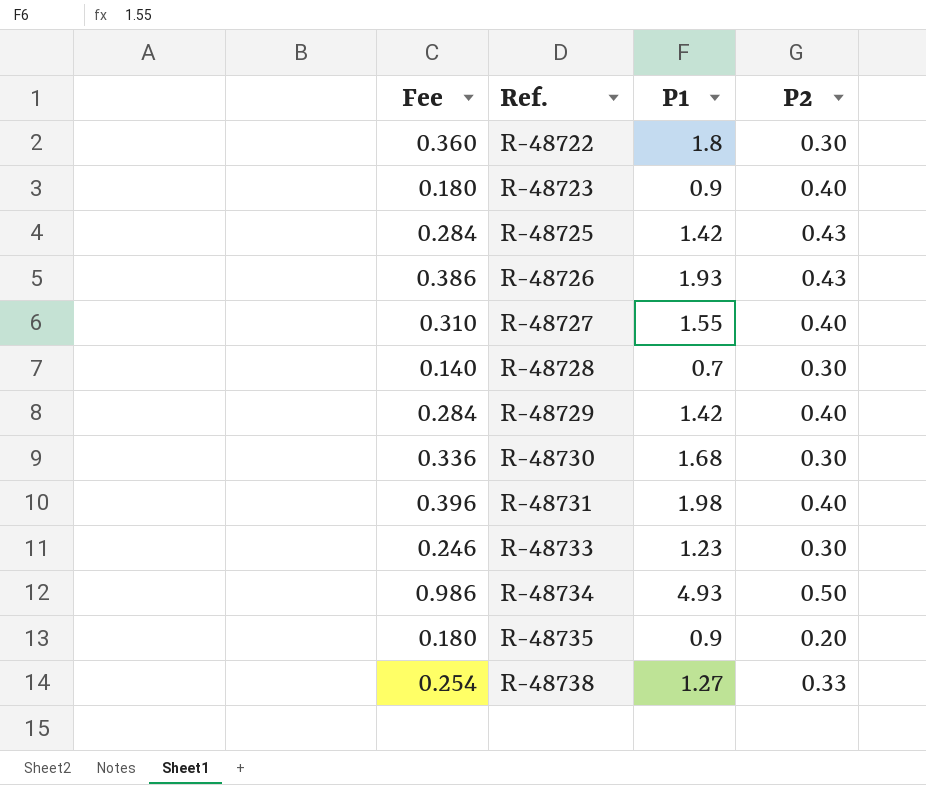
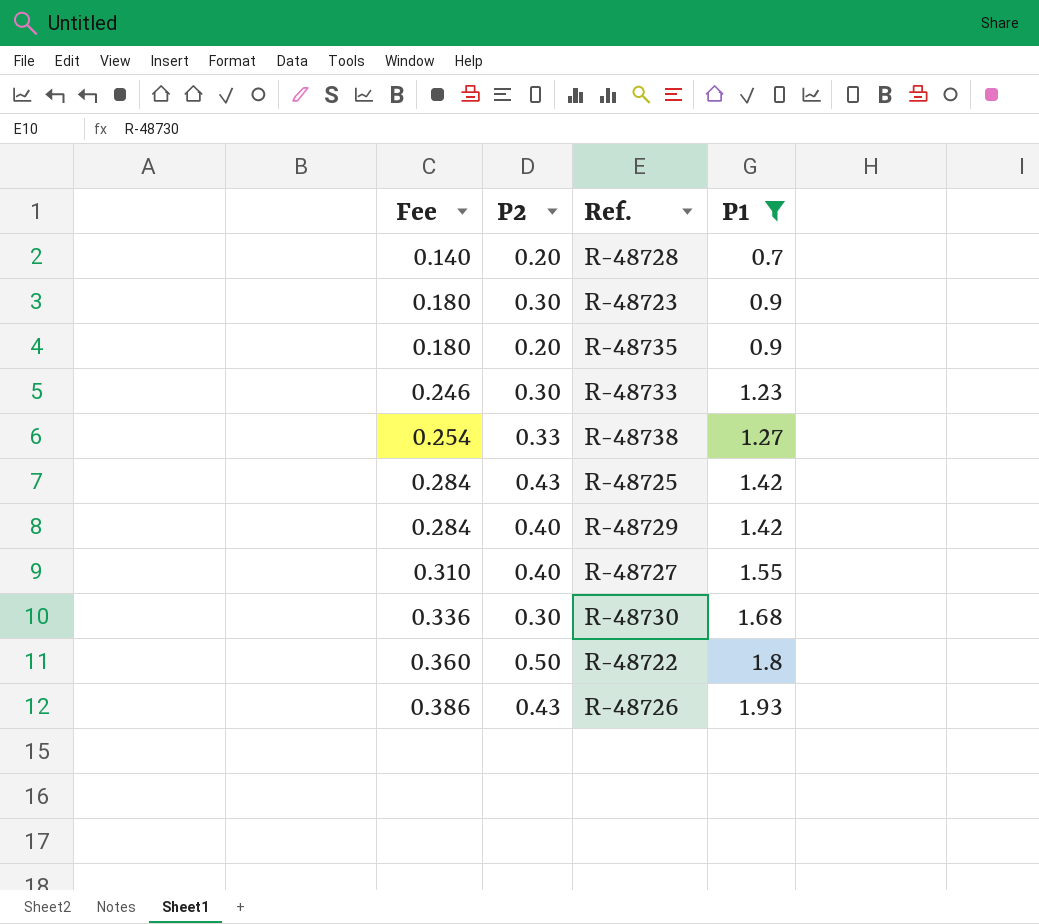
filter: none -> P1 <= 1.93
row order: Ref. ascending -> Fee ascending
column P2 | position: 4 -> 2
R-48728 | P2: 0.30 -> 0.20
R-48723 | P2: 0.40 -> 0.30
R-48722 | P2: 0.30 -> 0.50

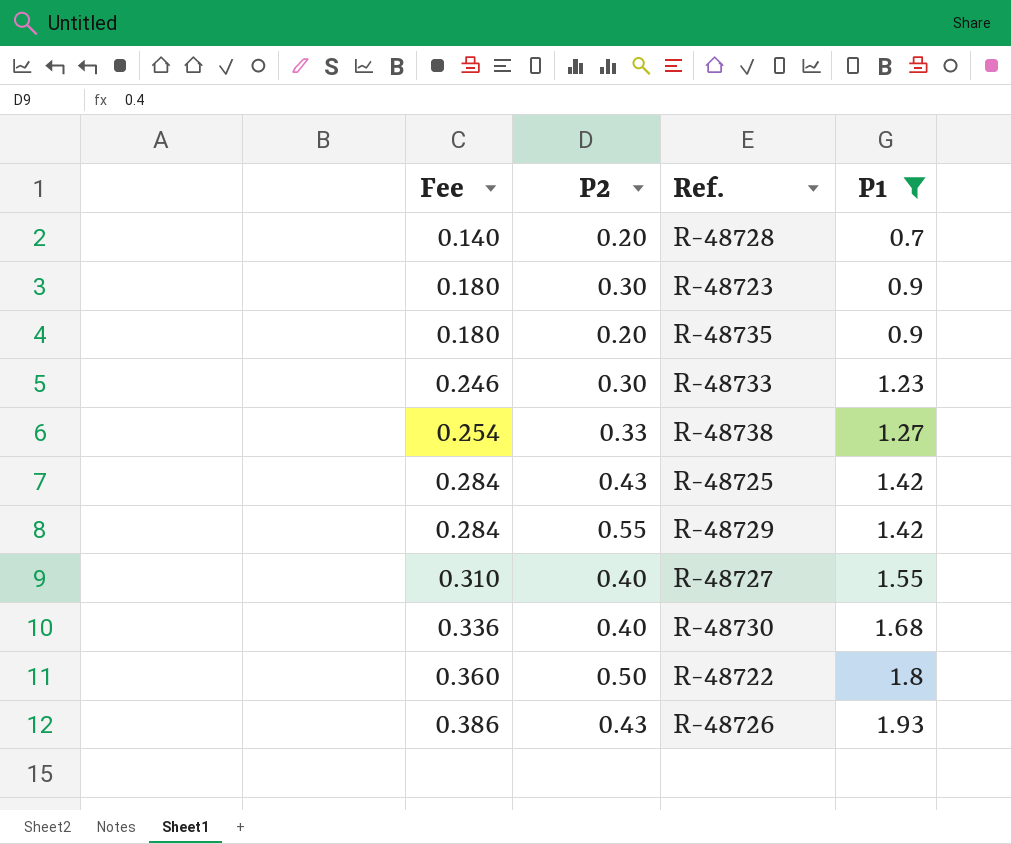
R-48729 | P2: 0.40 -> 0.55
R-48730 | P2: 0.30 -> 0.40

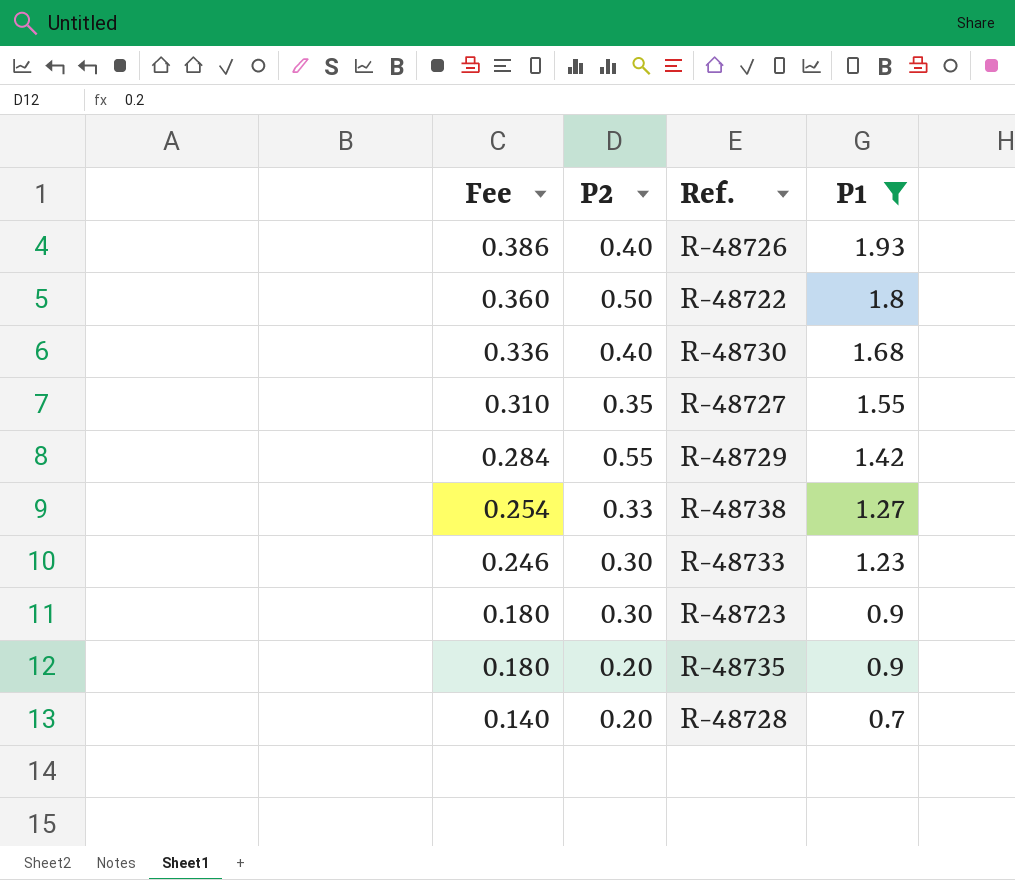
row order: Fee ascending -> Fee descending
row R-48725: 0.284 | 0.43 | 1.42 -> none
R-48726 | P2: 0.43 -> 0.40
R-48727 | P2: 0.40 -> 0.35

